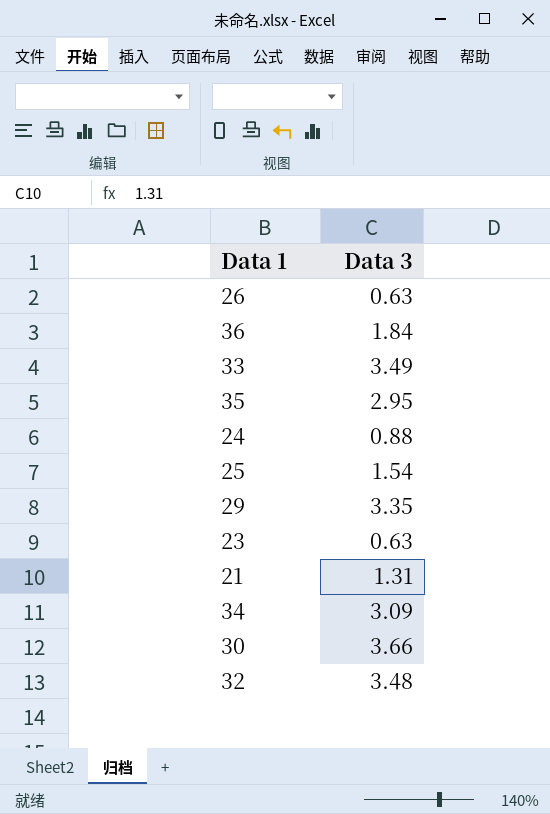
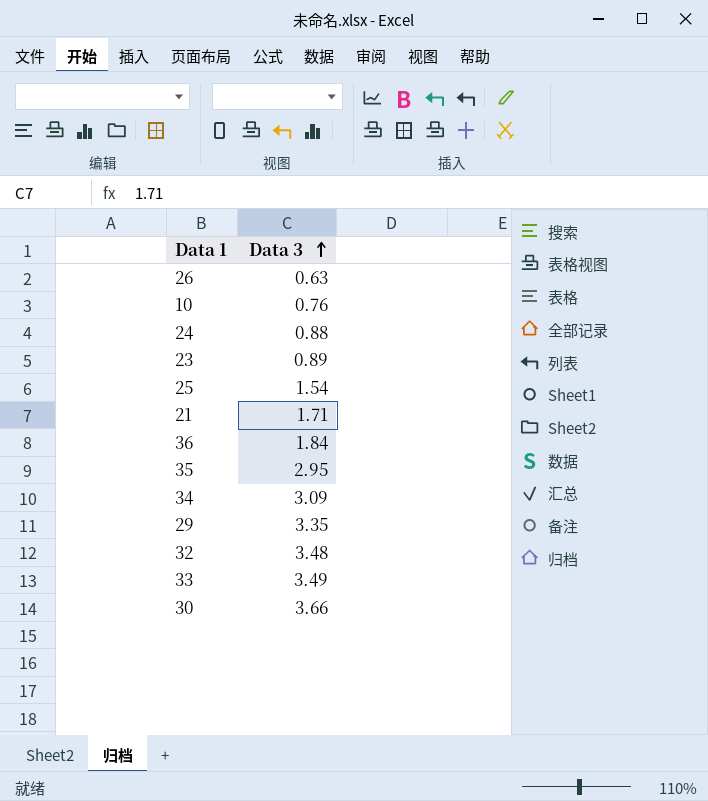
row order: none -> Data 3 ascending
row 10: none -> 0.76
23 | Data 3: 0.63 -> 0.89
21 | Data 3: 1.31 -> 1.71

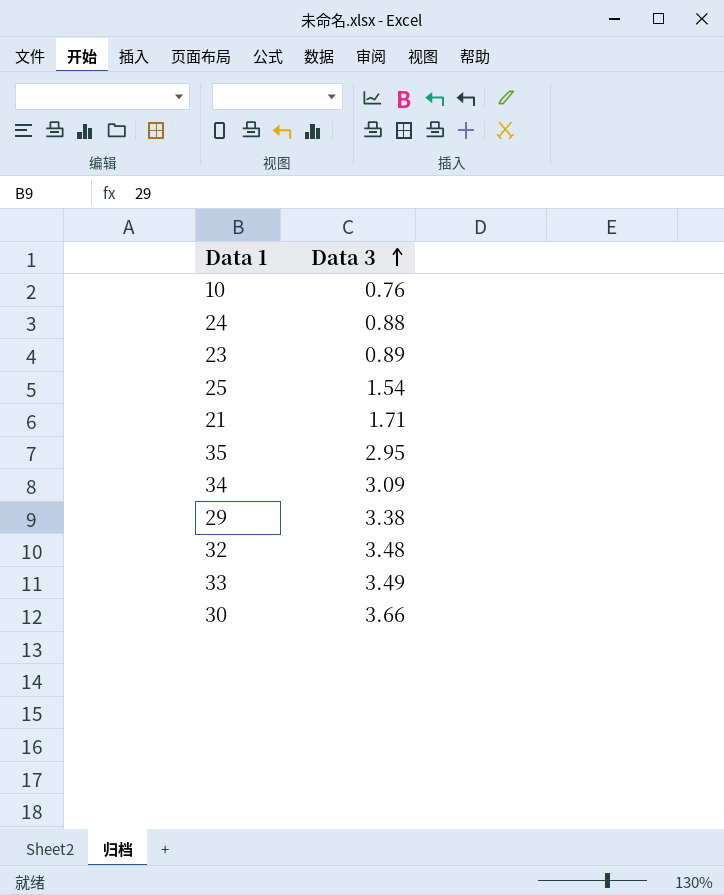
row 26: 0.63 -> none
row 36: 1.84 -> none
29 | Data 3: 3.35 -> 3.38

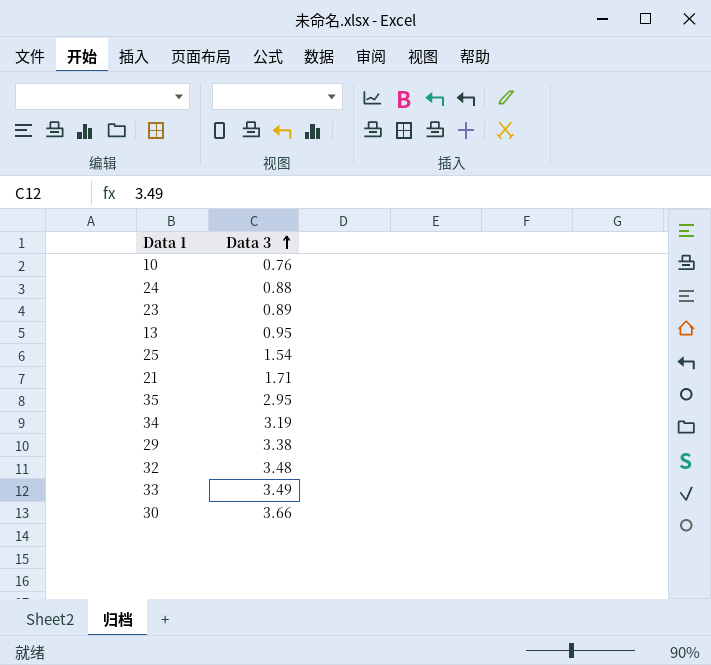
row 13: none -> 0.95
34 | Data 3: 3.09 -> 3.19

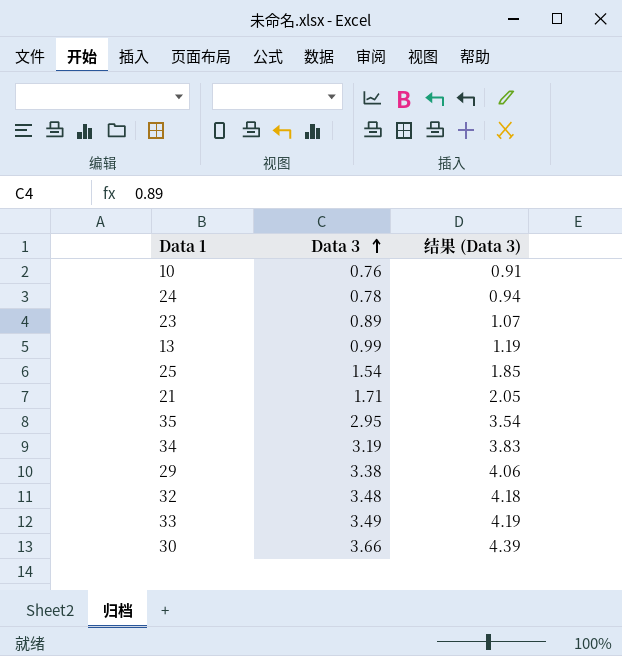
column 结果 (Data 3) | formula: none -> [Data 3] * 1.2
24 | Data 3: 0.88 -> 0.78
13 | Data 3: 0.95 -> 0.99

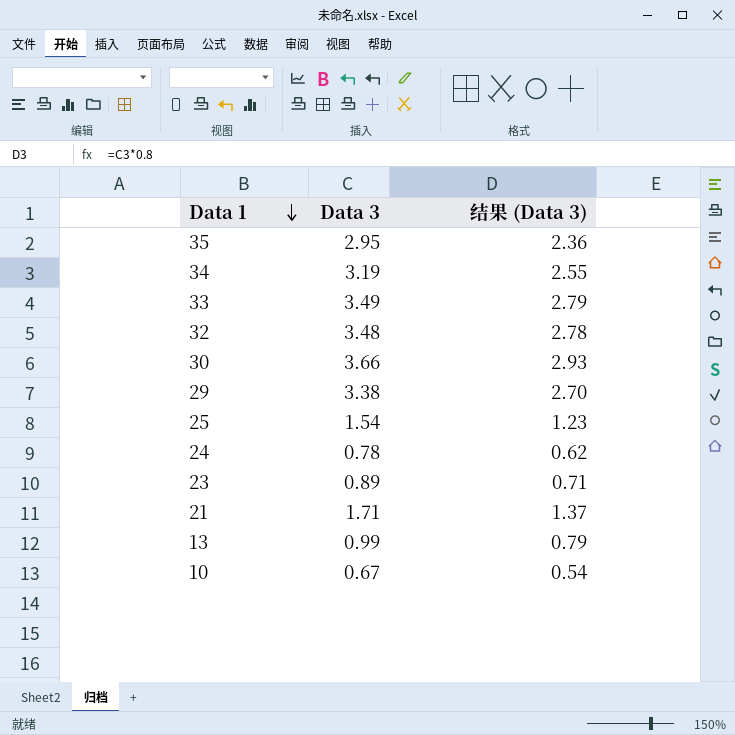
row order: Data 3 ascending -> Data 1 descending
column 结果 (Data 3) | formula: [Data 3] * 1.2 -> [Data 3] * 0.8
10 | Data 3: 0.76 -> 0.67

